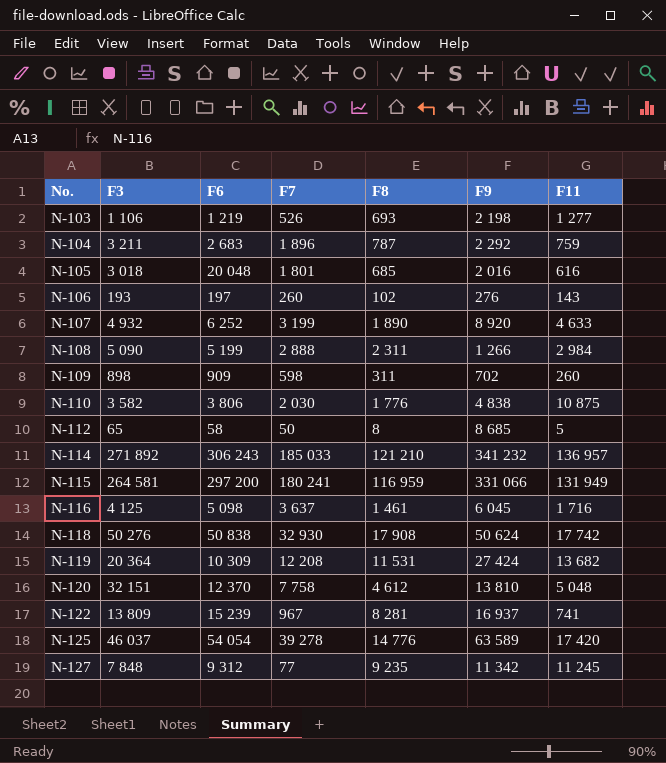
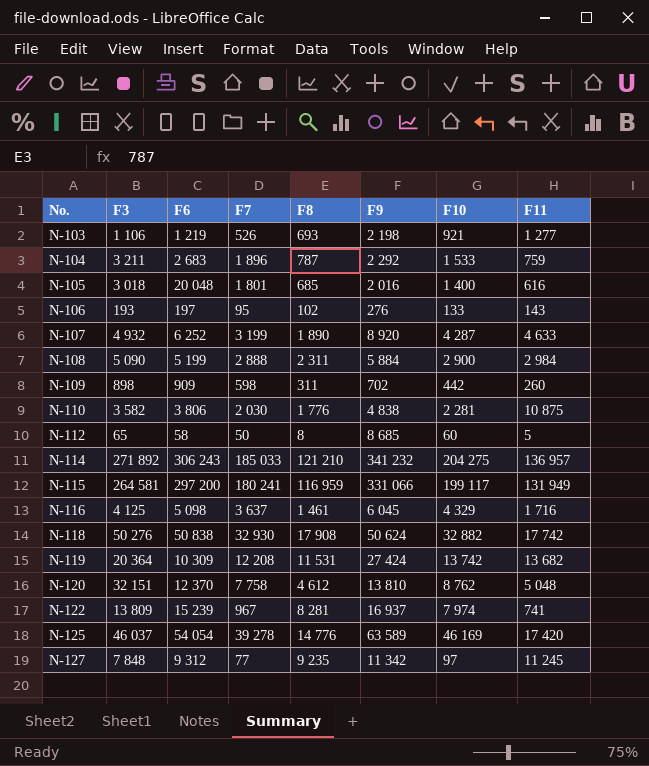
column F10 | position: none -> 7
N-106 | F7: 260 -> 95
N-108 | F9: 1 266 -> 5 884

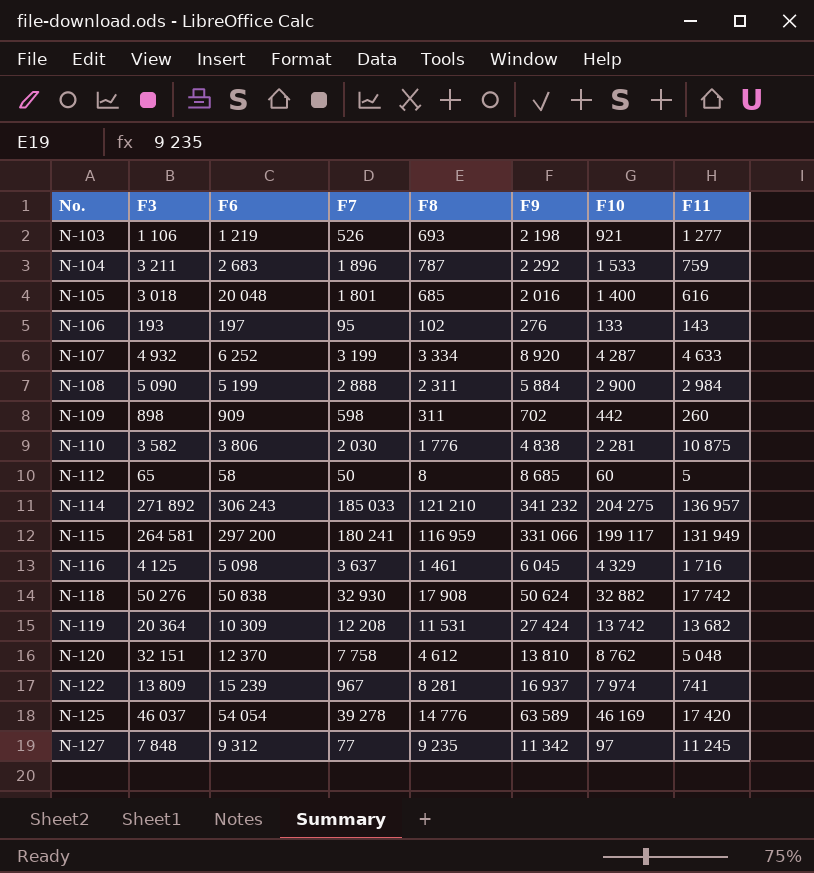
N-107 | F8: 1 890 -> 3 334

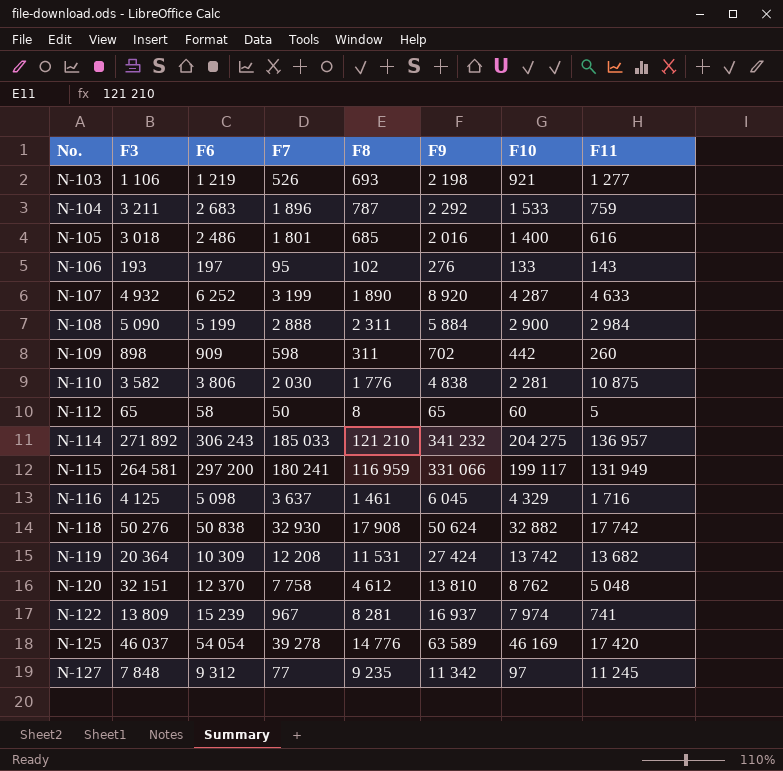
N-105 | F6: 20 048 -> 2 486
N-107 | F8: 3 334 -> 1 890
N-112 | F9: 8 685 -> 65

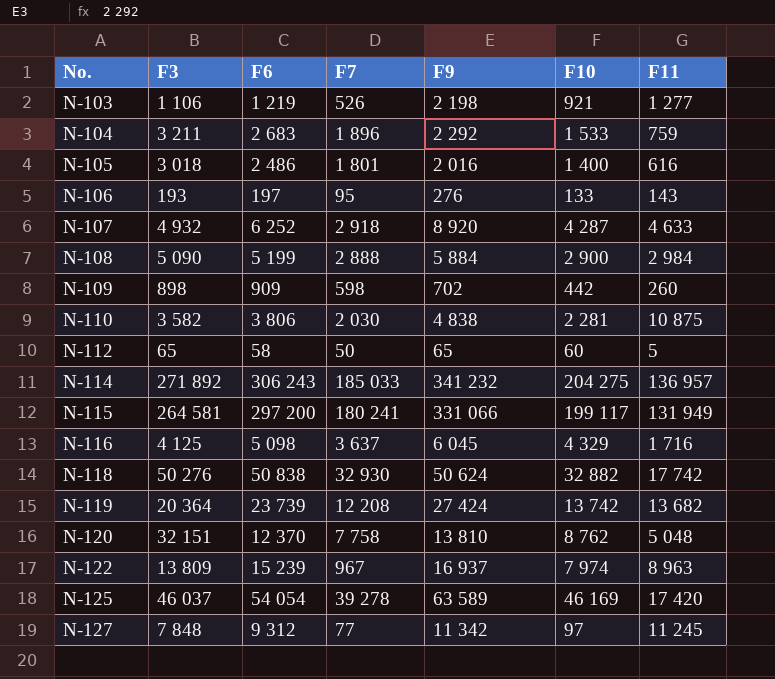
column F8 | position: 5 -> none
N-107 | F7: 3 199 -> 2 918
N-119 | F6: 10 309 -> 23 739
N-122 | F11: 741 -> 8 963

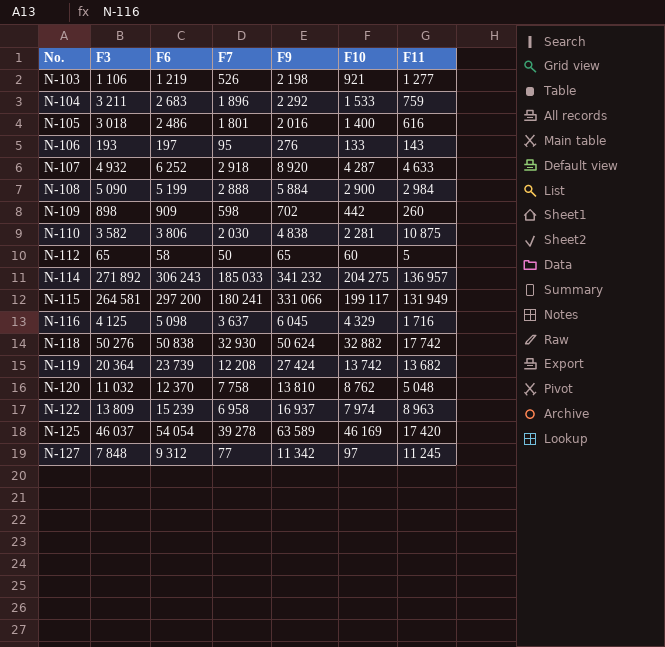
N-120 | F3: 32 151 -> 11 032
N-122 | F7: 967 -> 6 958

